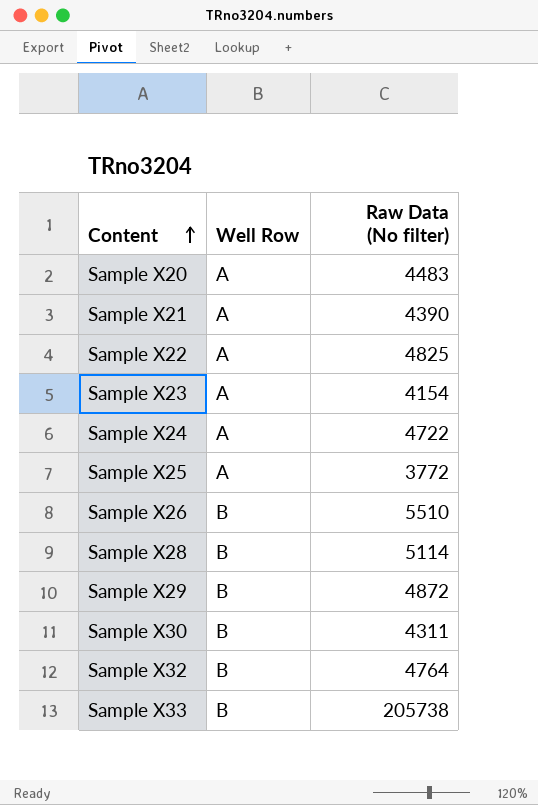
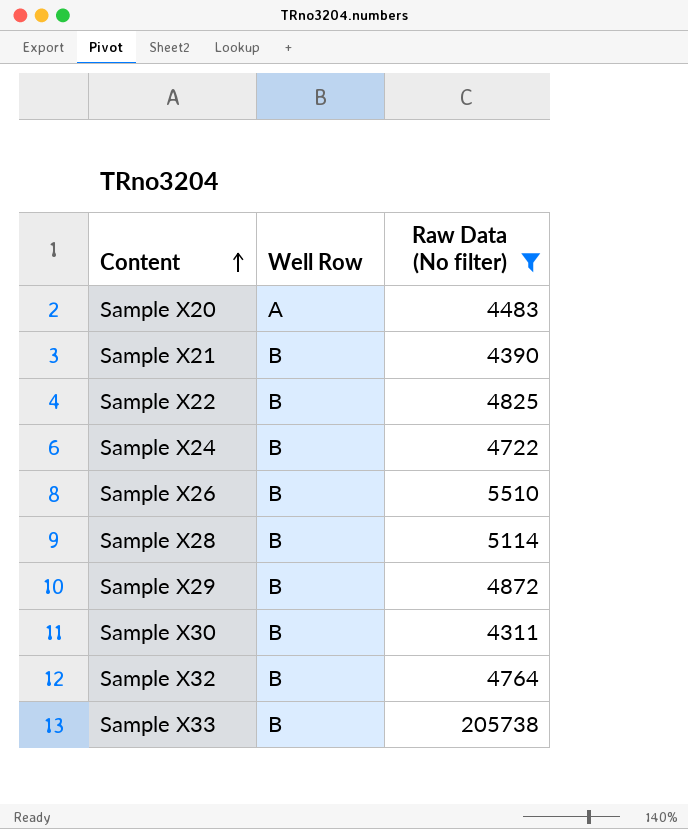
filter: none -> Raw Data (No filter) >= 4311
Sample X21 | Well Row: A -> B
Sample X22 | Well Row: A -> B
Sample X24 | Well Row: A -> B

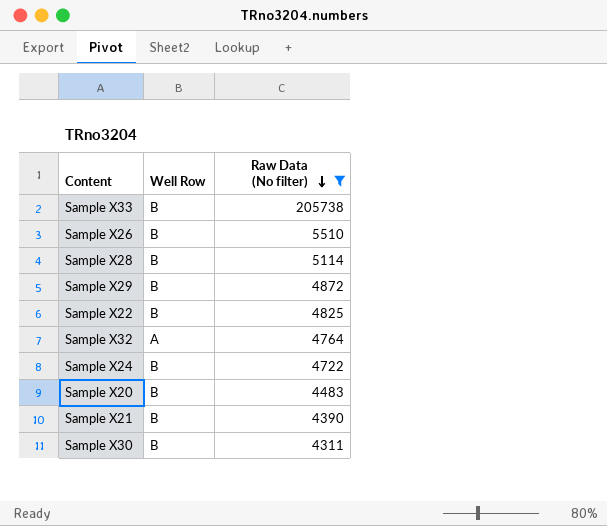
row order: Content ascending -> Raw Data (No filter) descending
Sample X32 | Well Row: B -> A
Sample X20 | Well Row: A -> B

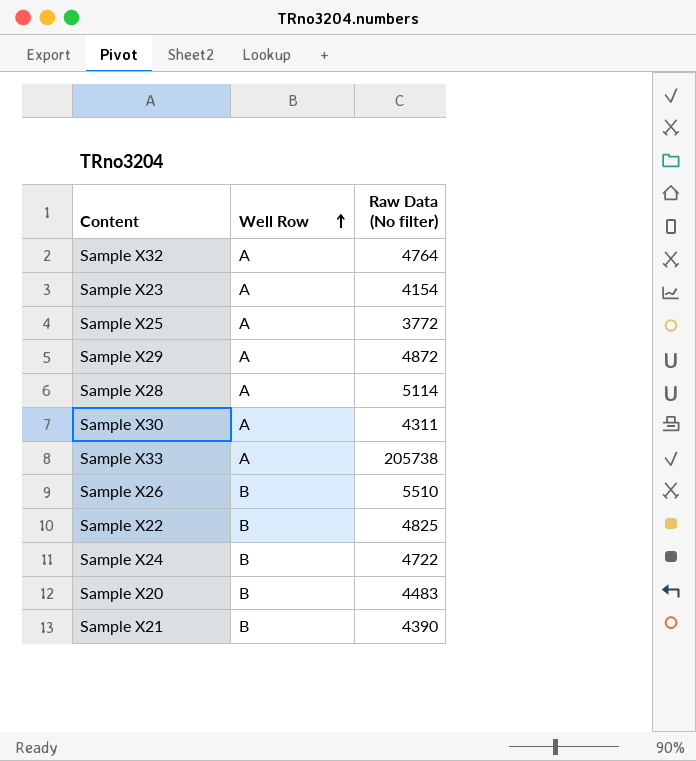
filter: Raw Data (No filter) >= 4311 -> none
row order: Raw Data (No filter) descending -> Well Row ascending
Sample X29 | Well Row: B -> A
Sample X28 | Well Row: B -> A
Sample X30 | Well Row: B -> A
Sample X33 | Well Row: B -> A

